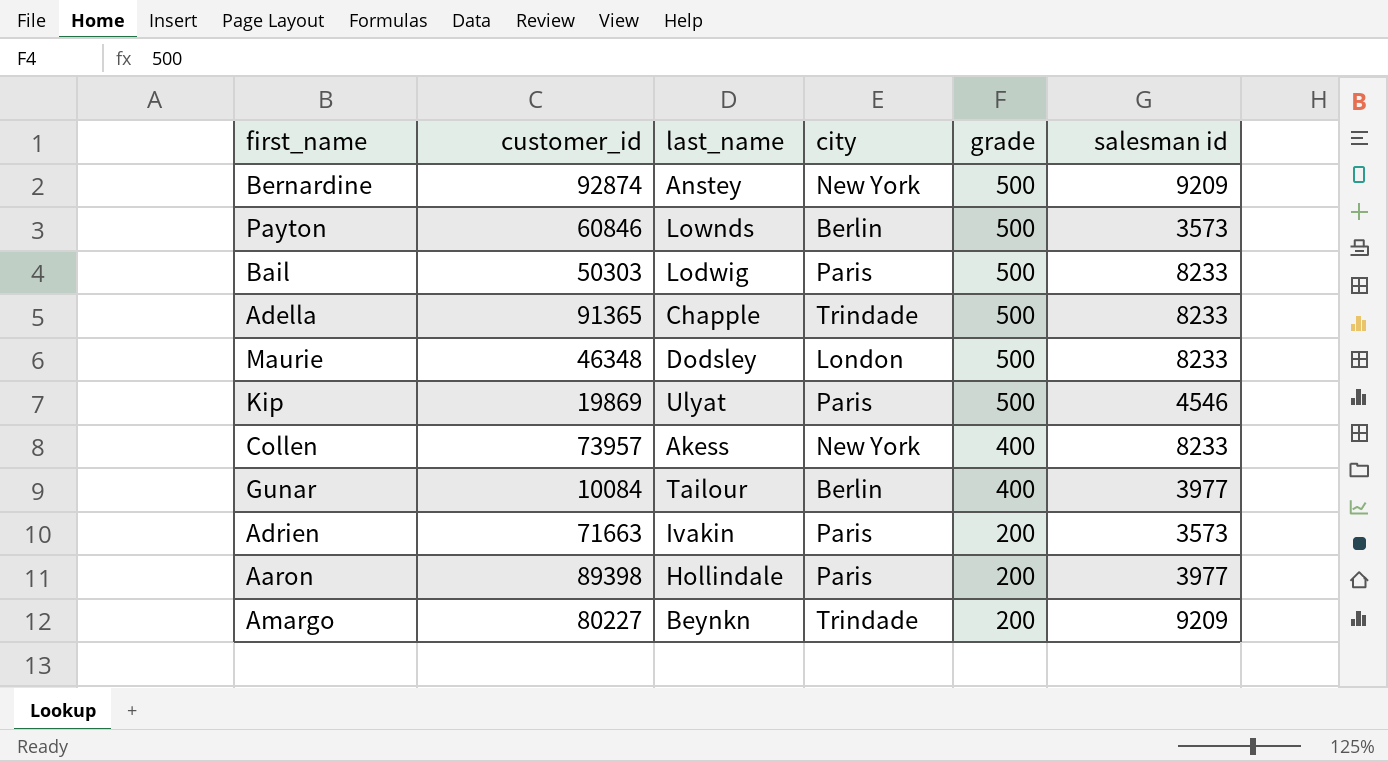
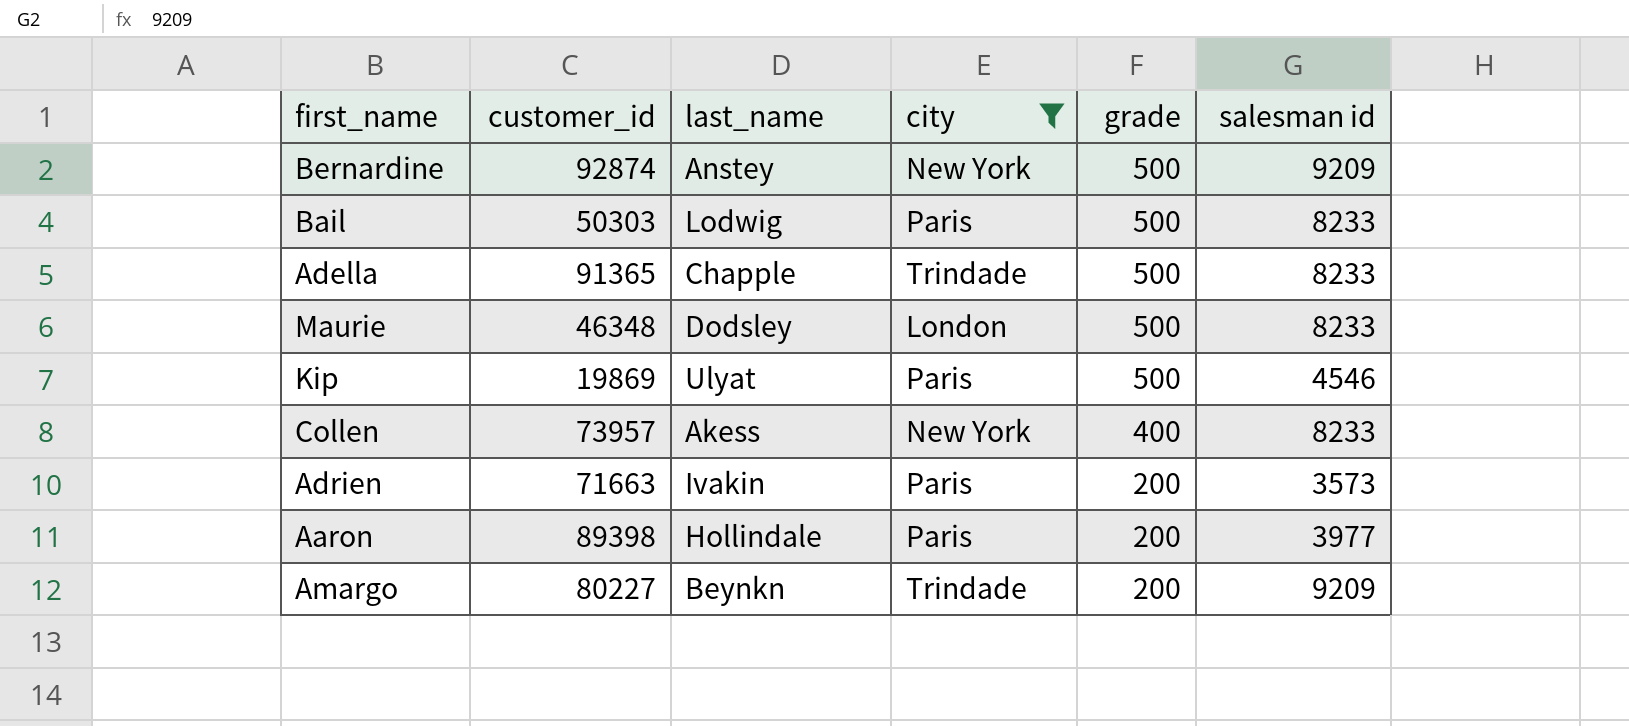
filter: none -> city != Berlin

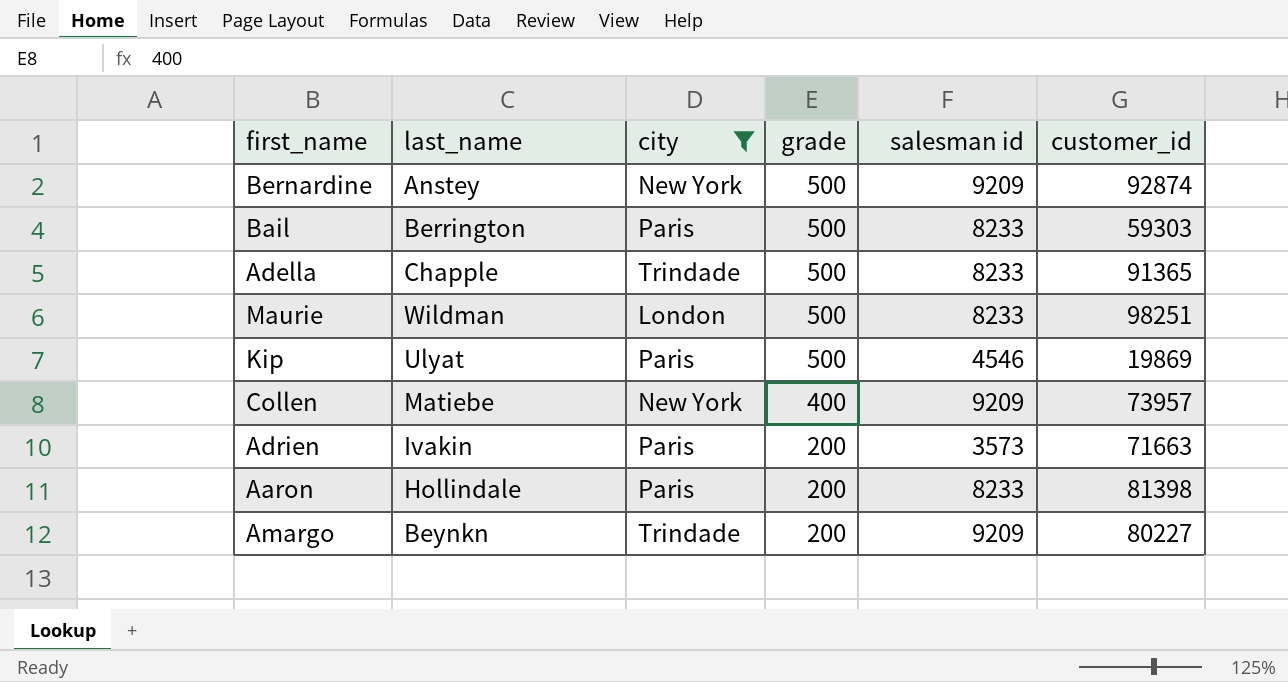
column customer_id | position: 2 -> 6
Bail | last_name: Lodwig -> Berrington
Bail | customer_id: 50303 -> 59303
Maurie | last_name: Dodsley -> Wildman
Maurie | customer_id: 46348 -> 98251
Collen | last_name: Akess -> Matiebe
Collen | salesman id: 8233 -> 9209
Aaron | salesman id: 3977 -> 8233
Aaron | customer_id: 89398 -> 81398

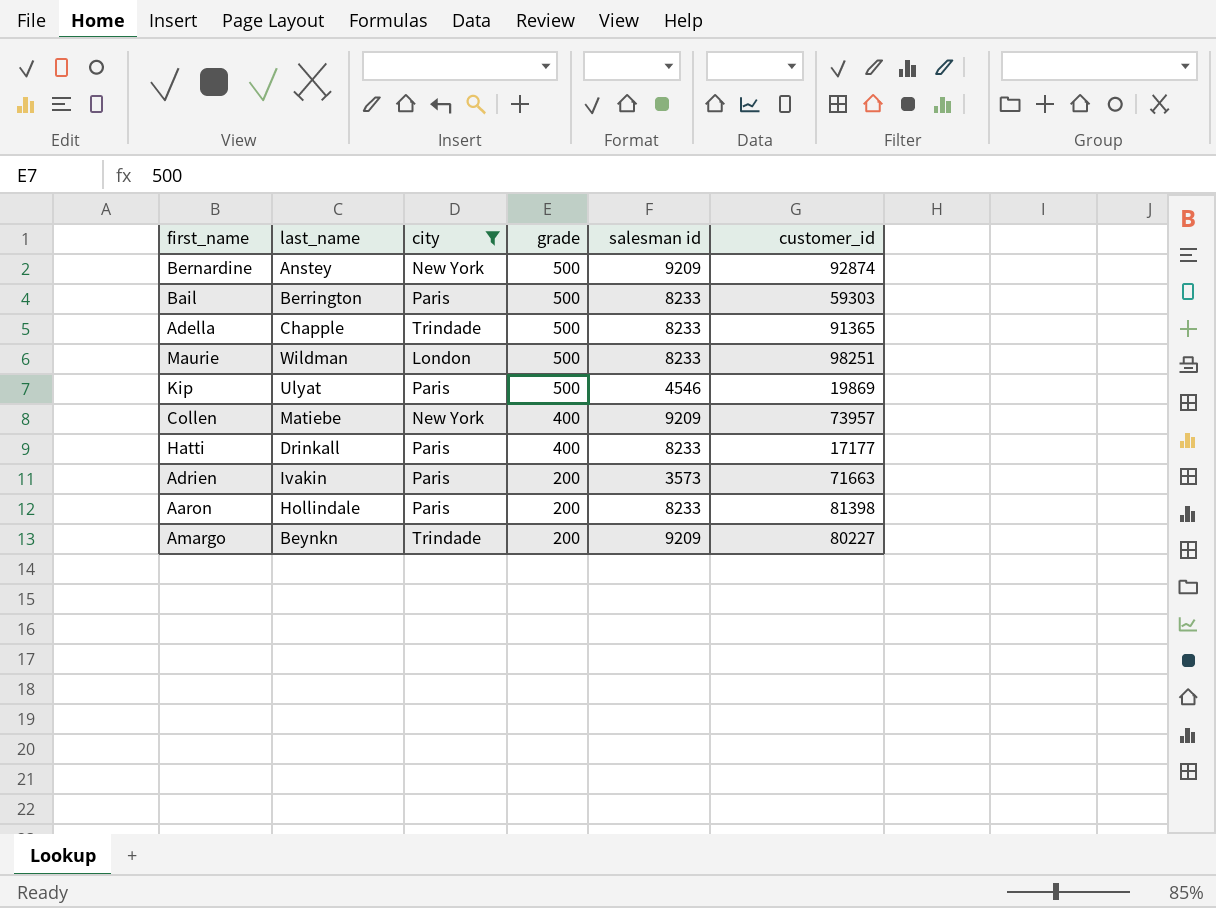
row Hatti: none -> Drinkall | Paris | 400 | 8233 | 17177

